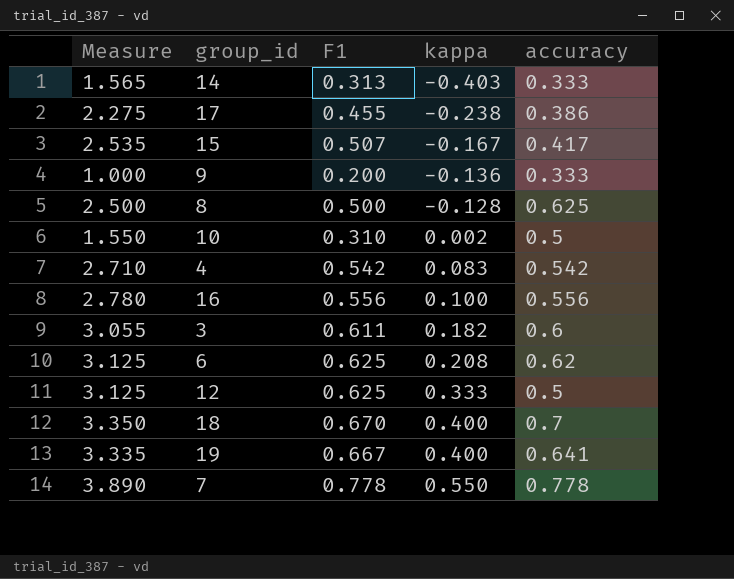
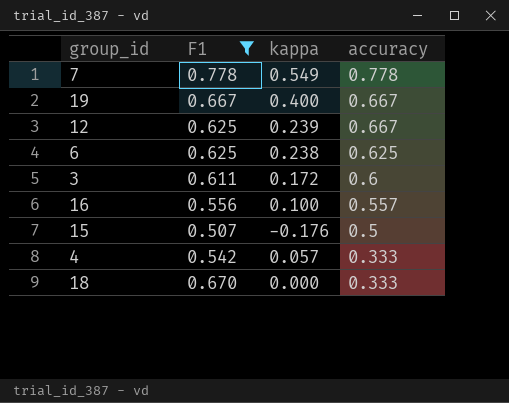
filter: none -> F1 >= 0.507
row order: kappa ascending -> accuracy descending
column Measure | formula: [F1] * 5 -> none
7 | kappa: 0.550 -> 0.549
19 | accuracy: 0.641 -> 0.667
12 | kappa: 0.333 -> 0.239
12 | accuracy: 0.5 -> 0.667
6 | kappa: 0.208 -> 0.238
6 | accuracy: 0.62 -> 0.625
3 | kappa: 0.182 -> 0.172
16 | accuracy: 0.556 -> 0.557
15 | kappa: -0.167 -> -0.176
15 | accuracy: 0.417 -> 0.5
4 | kappa: 0.083 -> 0.057
4 | accuracy: 0.542 -> 0.333
18 | kappa: 0.400 -> 0.000
18 | accuracy: 0.7 -> 0.333

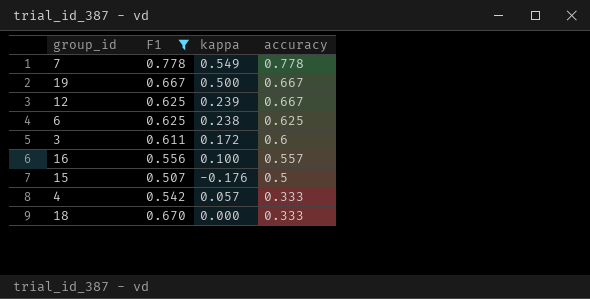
19 | kappa: 0.400 -> 0.500

